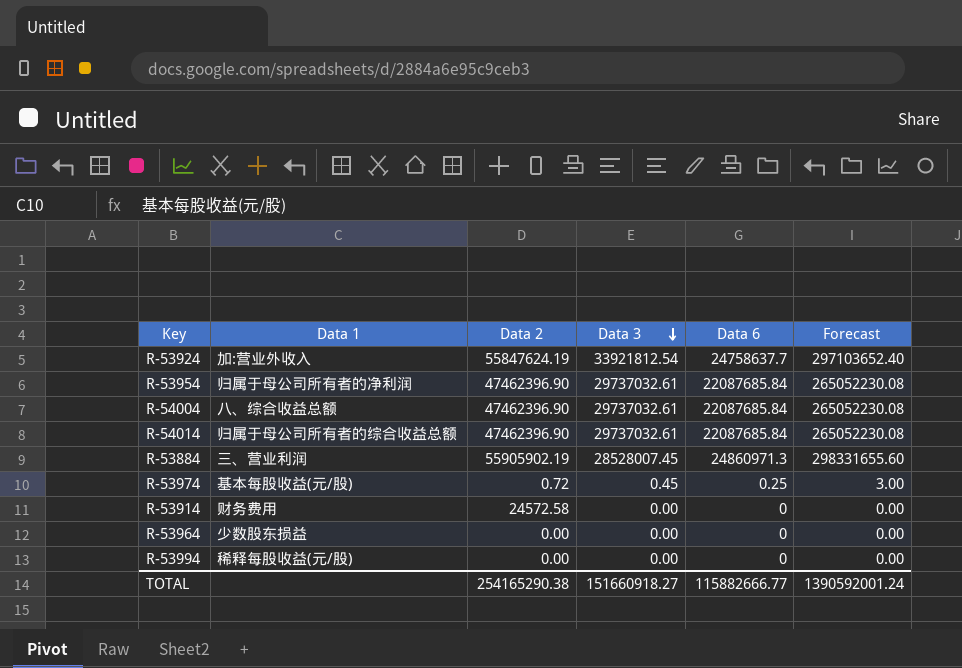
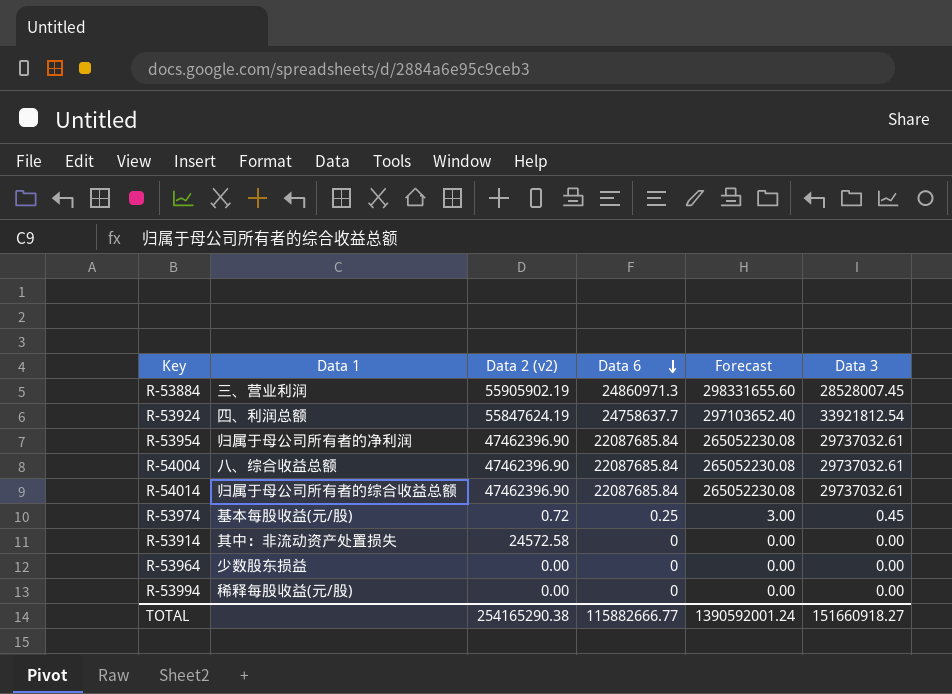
row order: Data 3 descending -> Data 6 descending
column name: Data 2 -> Data 2 (v2)
column Data 3 | position: 4 -> 6
R-53924 | Data 1: 加:营业外收入 -> 四、利润总额
R-53914 | Data 1: 财务费用 -> 其中：非流动资产处置损失

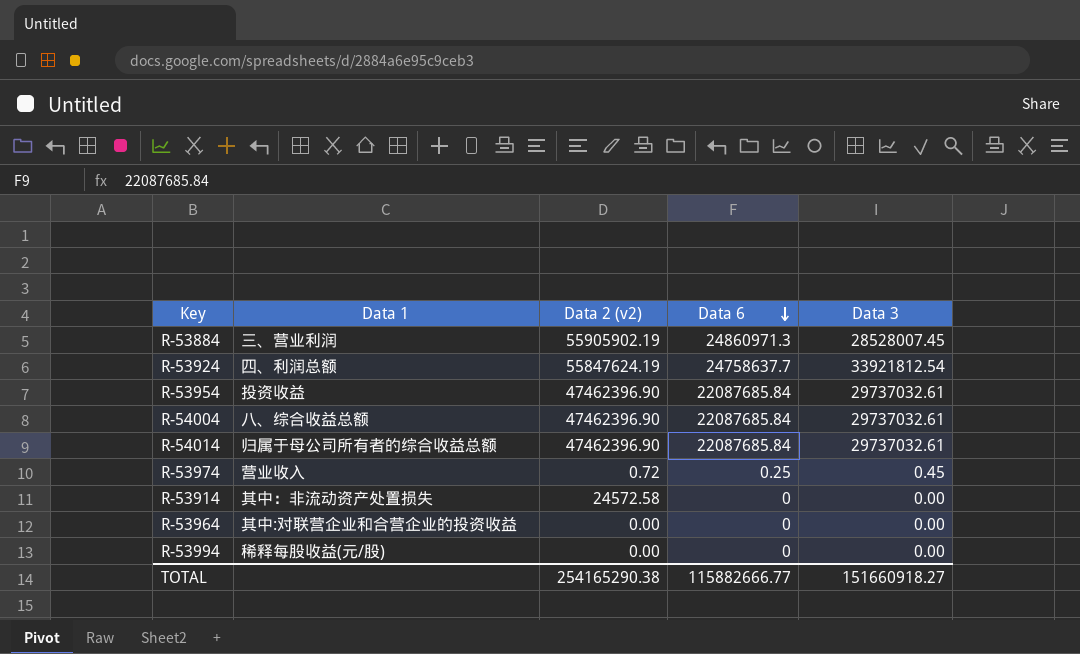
column Forecast | formula: [Data 6] * 12 -> none
R-53954 | Data 1: 归属于母公司所有者的净利润 -> 投资收益
R-53974 | Data 1: 基本每股收益(元/股) -> 营业收入
R-53964 | Data 1: 少数股东损益 -> 其中:对联营企业和合营企业的投资收益

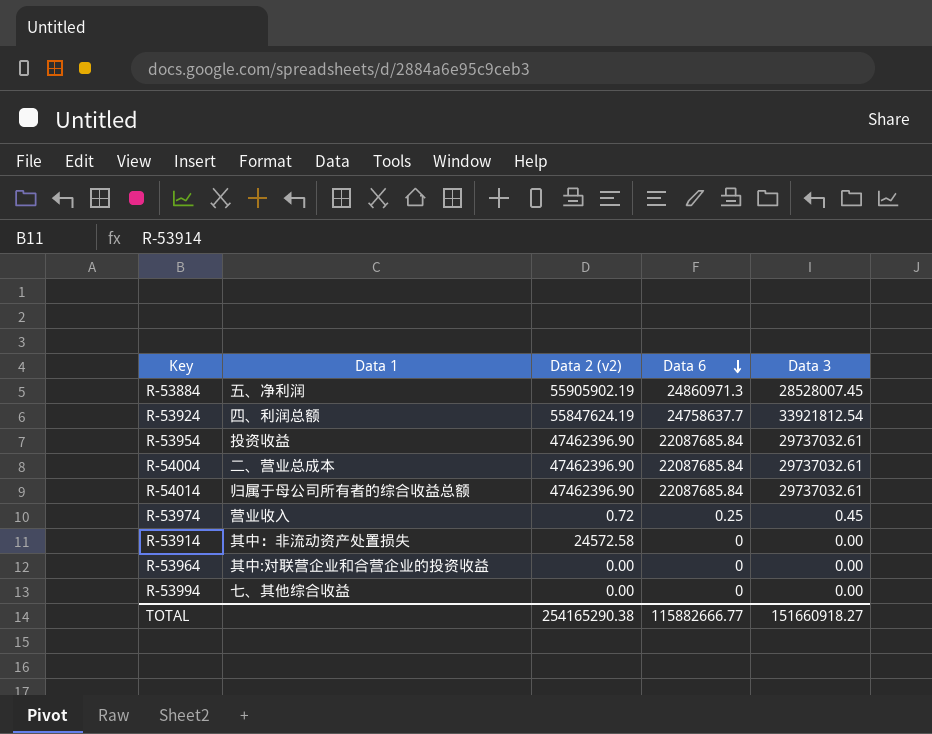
R-53884 | Data 1: 三、营业利润 -> 五、净利润
R-54004 | Data 1: 八、综合收益总额 -> 二、营业总成本
R-53994 | Data 1: 稀释每股收益(元/股) -> 七、其他综合收益

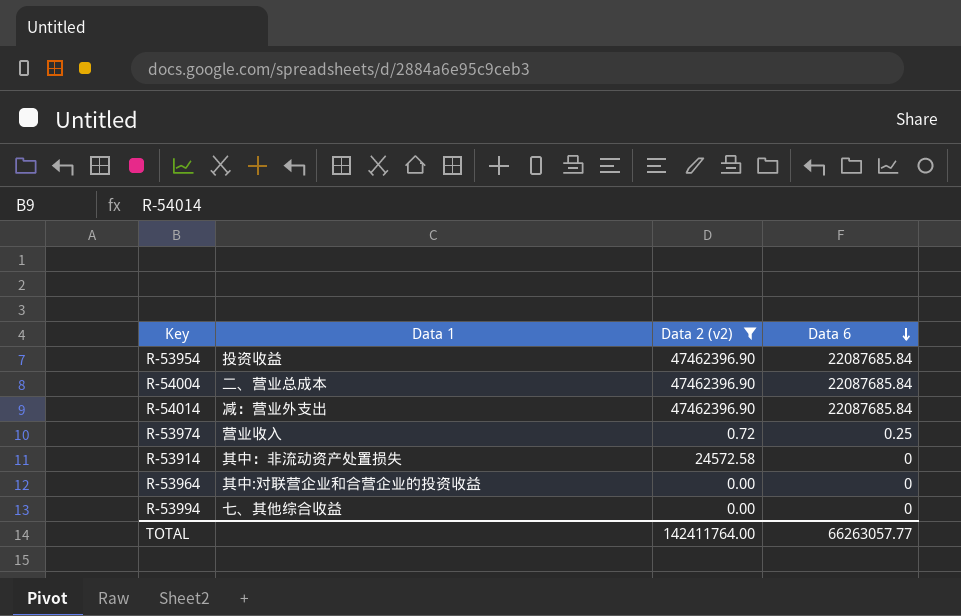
filter: none -> Data 2 (v2) <= 47462396.90
column Data 3 | position: 5 -> none
R-54014 | Data 1: 归属于母公司所有者的综合收益总额 -> 减：营业外支出
TOTAL | Data 2 (v2): 254165290.38 -> 142411764.00
TOTAL | Data 6: 115882666.77 -> 66263057.77

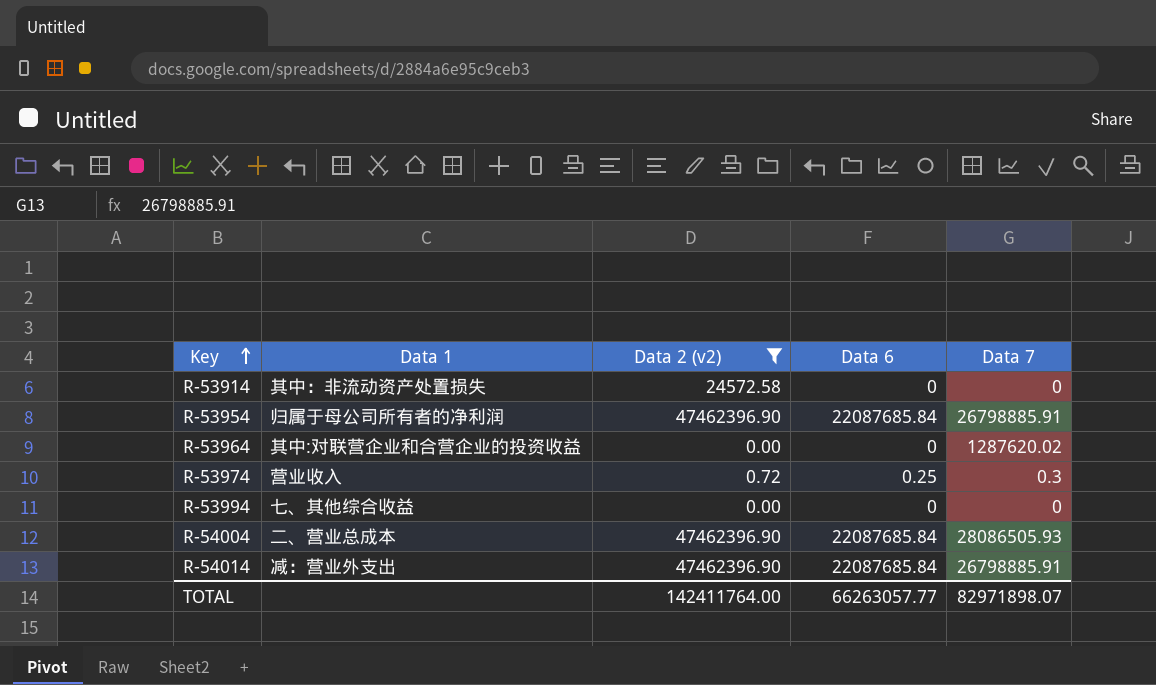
row order: Data 6 descending -> Key ascending
column Data 7 | position: none -> 5
R-53954 | Data 1: 投资收益 -> 归属于母公司所有者的净利润

